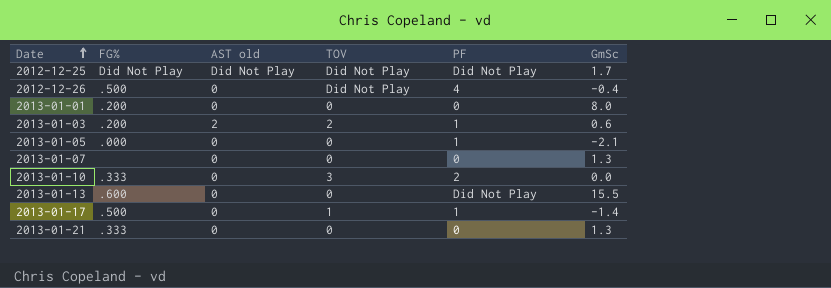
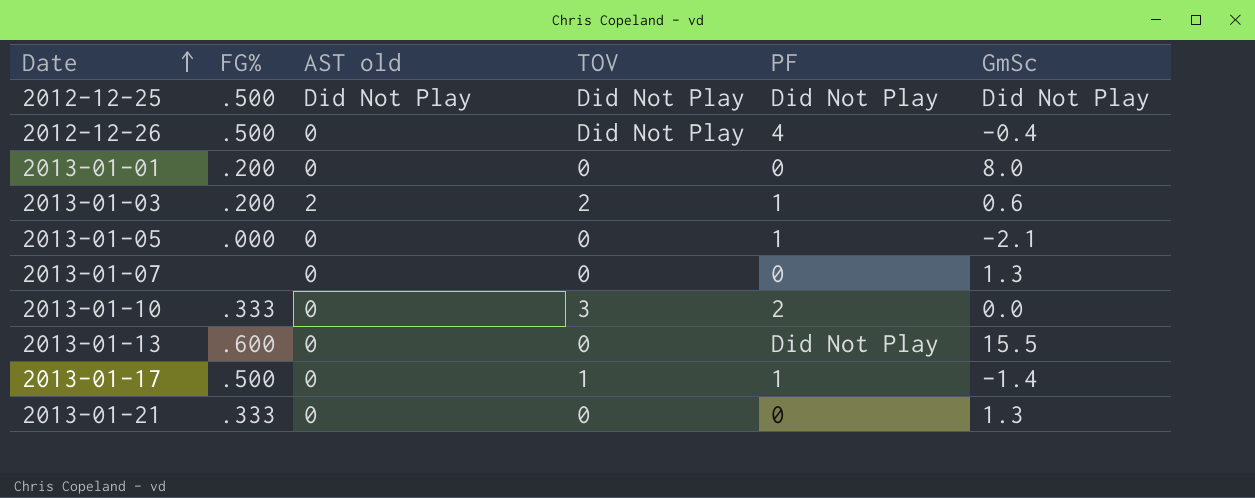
2012-12-25 | FG%: Did Not Play -> .500
2012-12-25 | GmSc: 1.7 -> Did Not Play

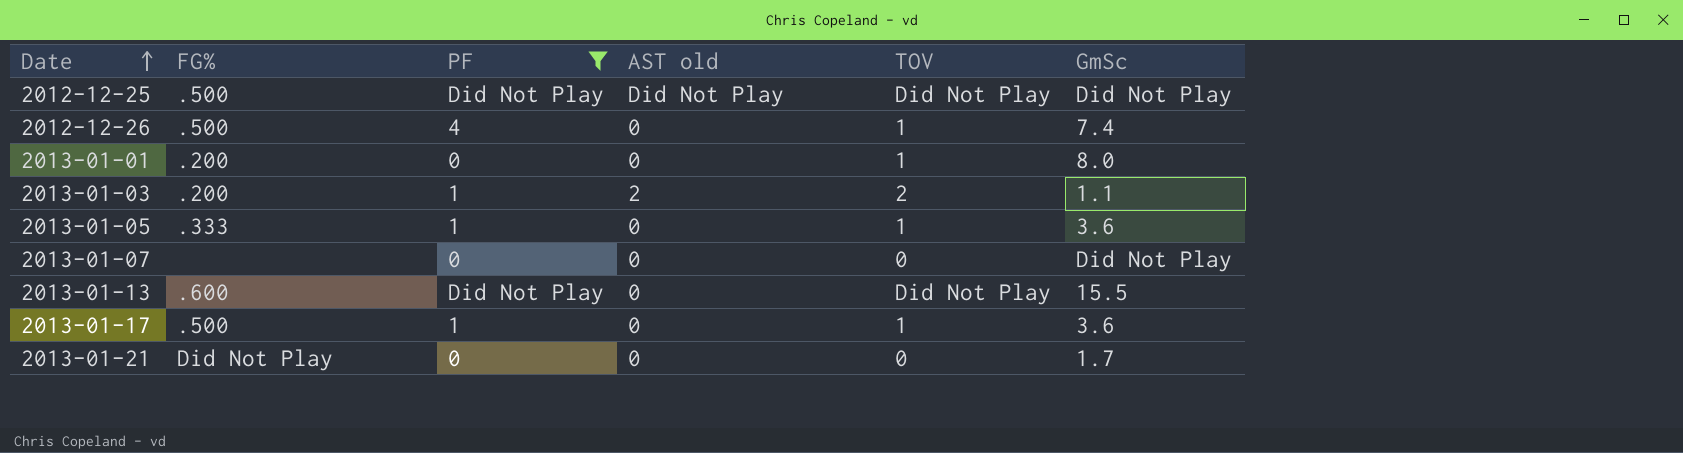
filter: none -> PF != 2
column PF | position: 5 -> 3
2012-12-26 | TOV: Did Not Play -> 1
2012-12-26 | GmSc: -0.4 -> 7.4
2013-01-01 | TOV: 0 -> 1
2013-01-03 | GmSc: 0.6 -> 1.1
2013-01-05 | FG%: .000 -> .333
2013-01-05 | TOV: 0 -> 1
2013-01-05 | GmSc: -2.1 -> 3.6
2013-01-07 | GmSc: 1.3 -> Did Not Play
2013-01-13 | TOV: 0 -> Did Not Play
2013-01-17 | GmSc: -1.4 -> 3.6
2013-01-21 | FG%: .333 -> Did Not Play
2013-01-21 | GmSc: 1.3 -> 1.7

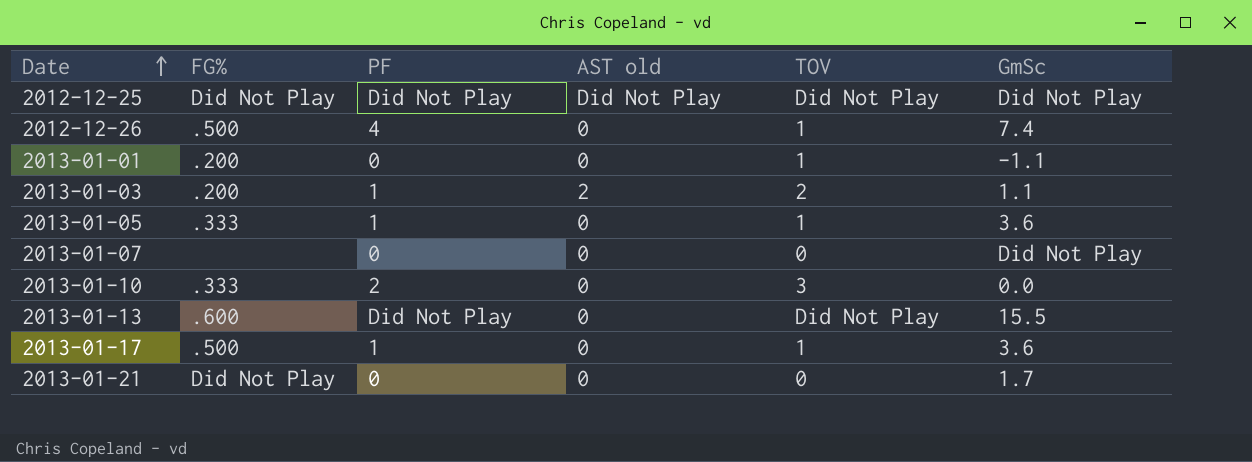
filter: PF != 2 -> none
2012-12-25 | FG%: .500 -> Did Not Play
2013-01-01 | GmSc: 8.0 -> -1.1

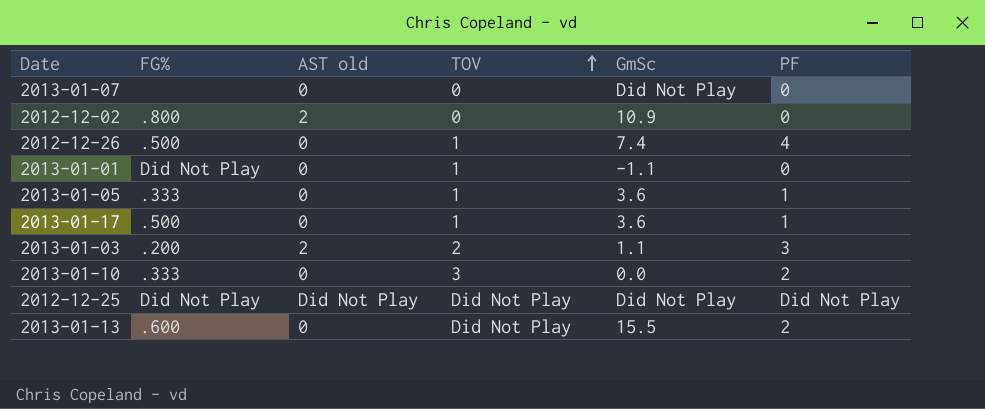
row order: Date ascending -> TOV ascending
column PF | position: 3 -> 6
row 2013-01-21: Did Not Play | 0 | 0 | 0 | 1.7 -> none
row 2012-12-02: none -> .800 | 2 | 0 | 10.9 | 0
2013-01-01 | FG%: .200 -> Did Not Play
2013-01-03 | PF: 1 -> 3
2013-01-13 | PF: Did Not Play -> 2

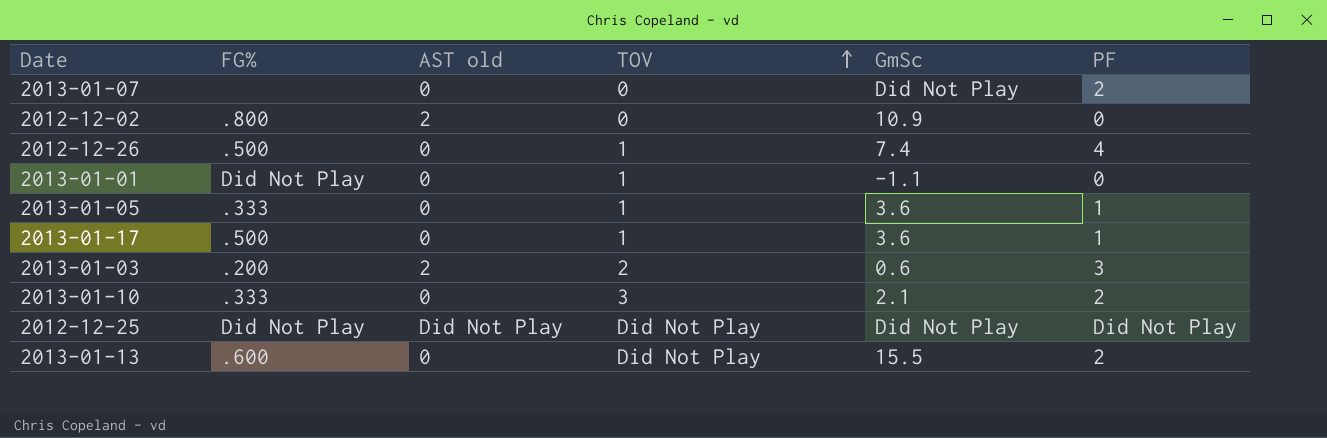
2013-01-07 | PF: 0 -> 2
2013-01-03 | GmSc: 1.1 -> 0.6
2013-01-10 | GmSc: 0.0 -> 2.1

